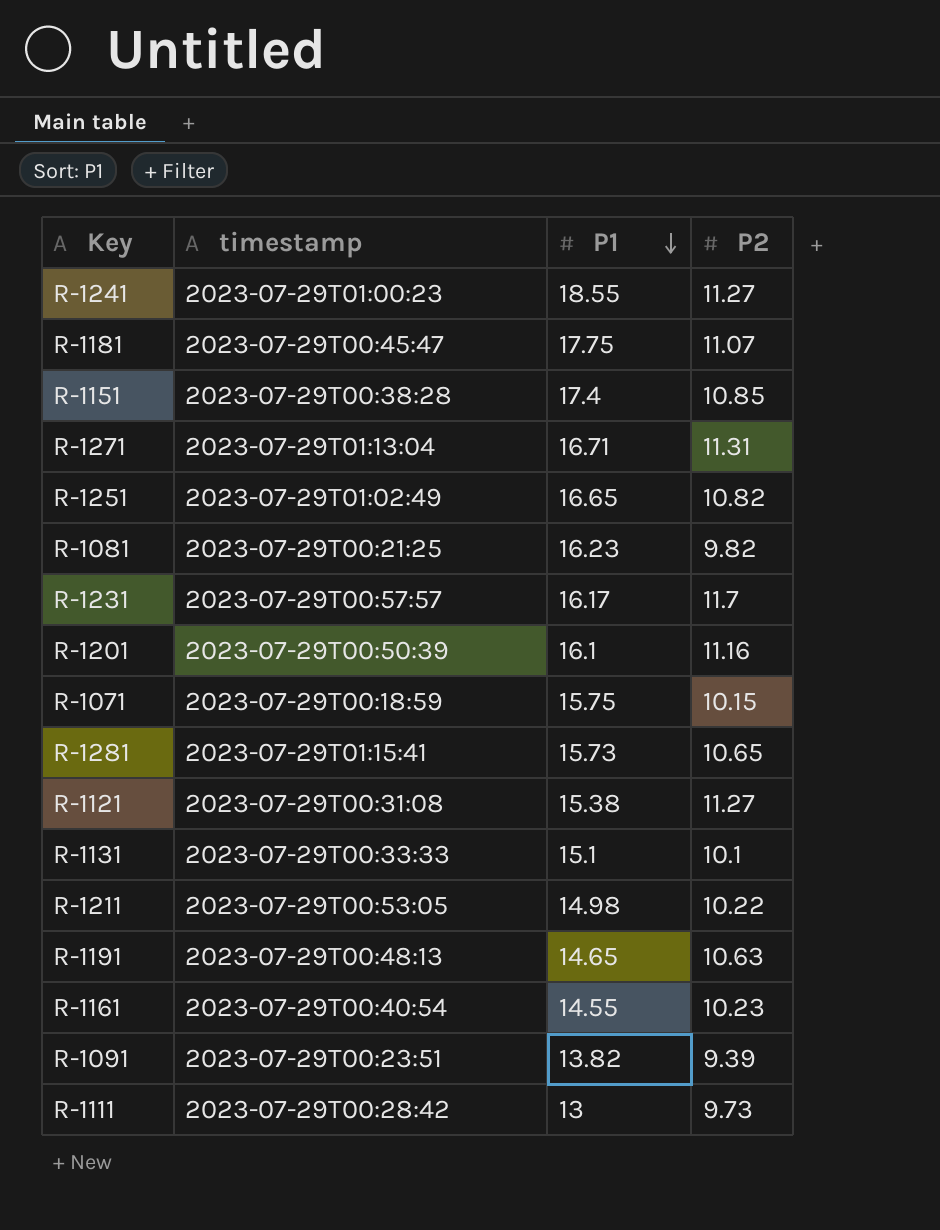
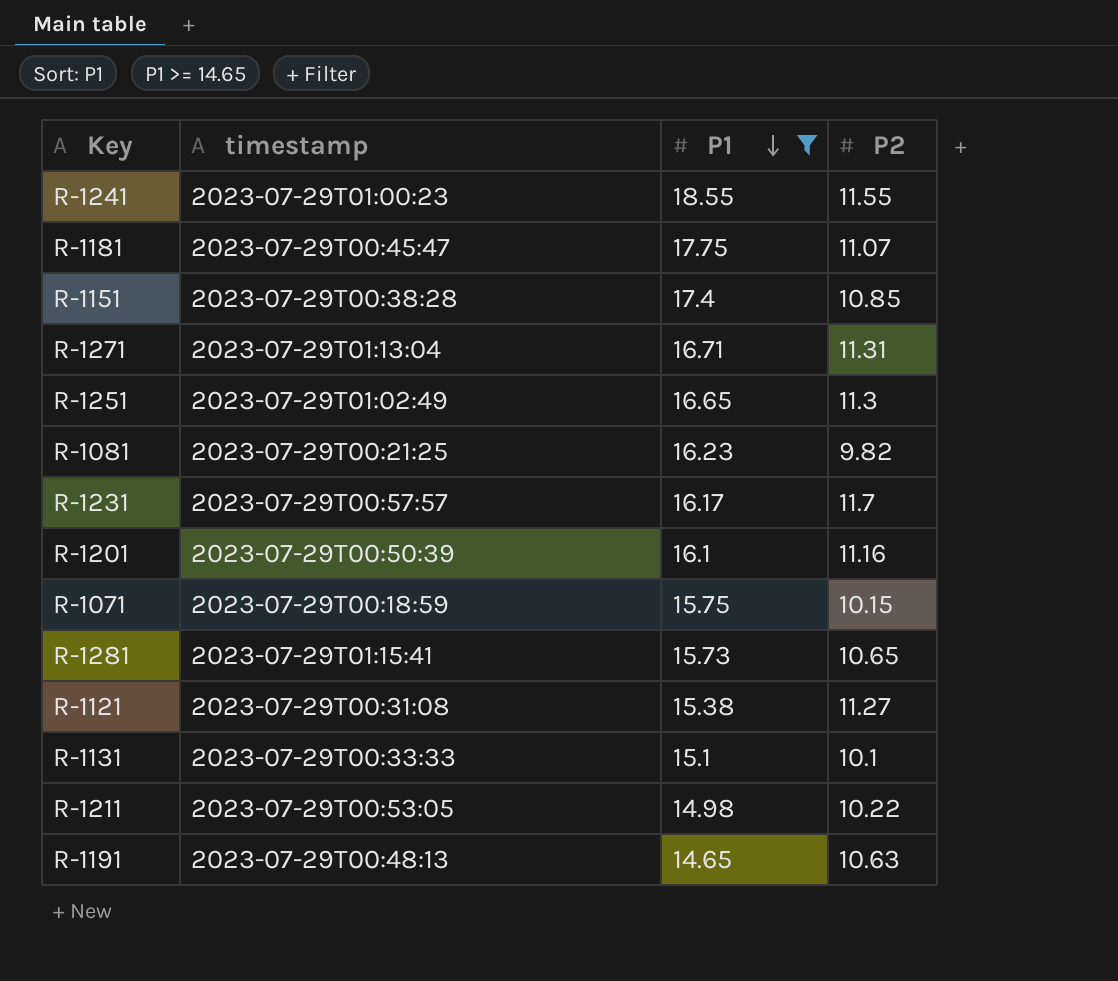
filter: none -> P1 >= 14.65
R-1241 | P2: 11.27 -> 11.55
R-1251 | P2: 10.82 -> 11.3

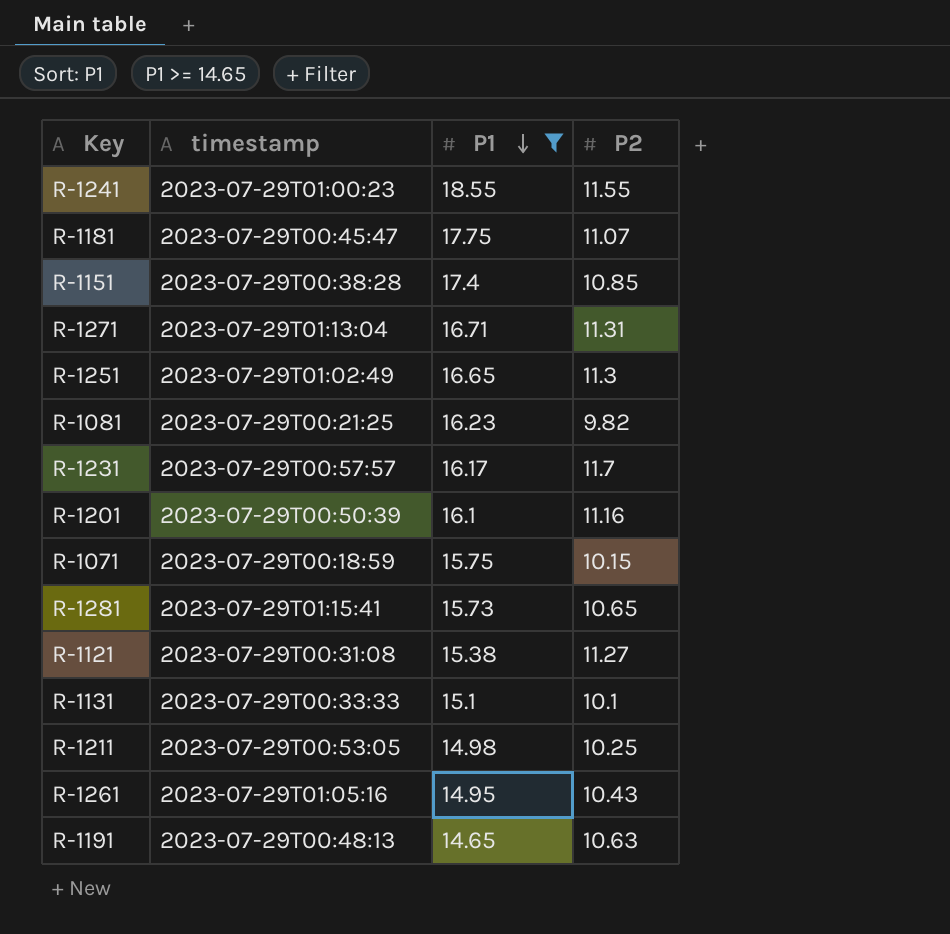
R-1211 | P2: 10.22 -> 10.25
row R-1261: none -> 2023-07-29T01:05:16 | 14.95 | 10.43

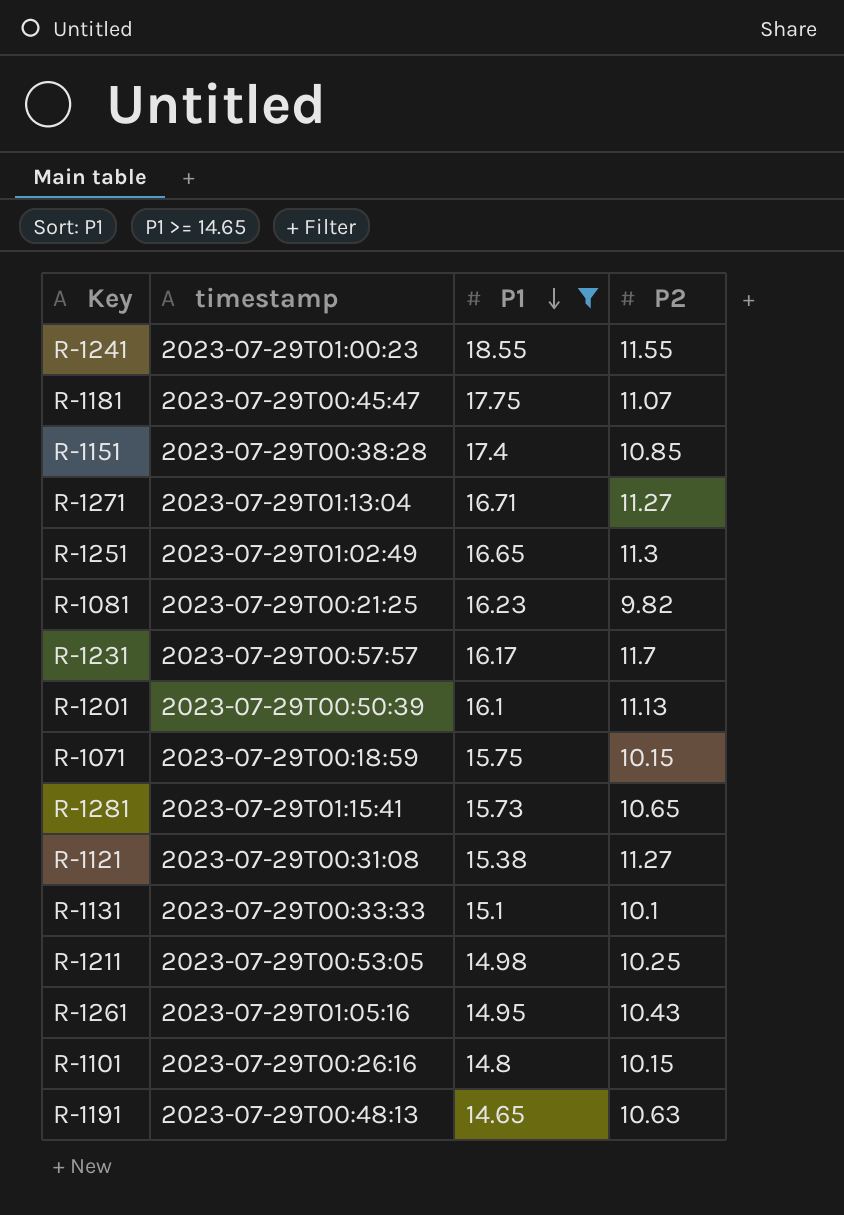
R-1271 | P2: 11.31 -> 11.27
R-1201 | P2: 11.16 -> 11.13
row R-1101: none -> 2023-07-29T00:26:16 | 14.8 | 10.15

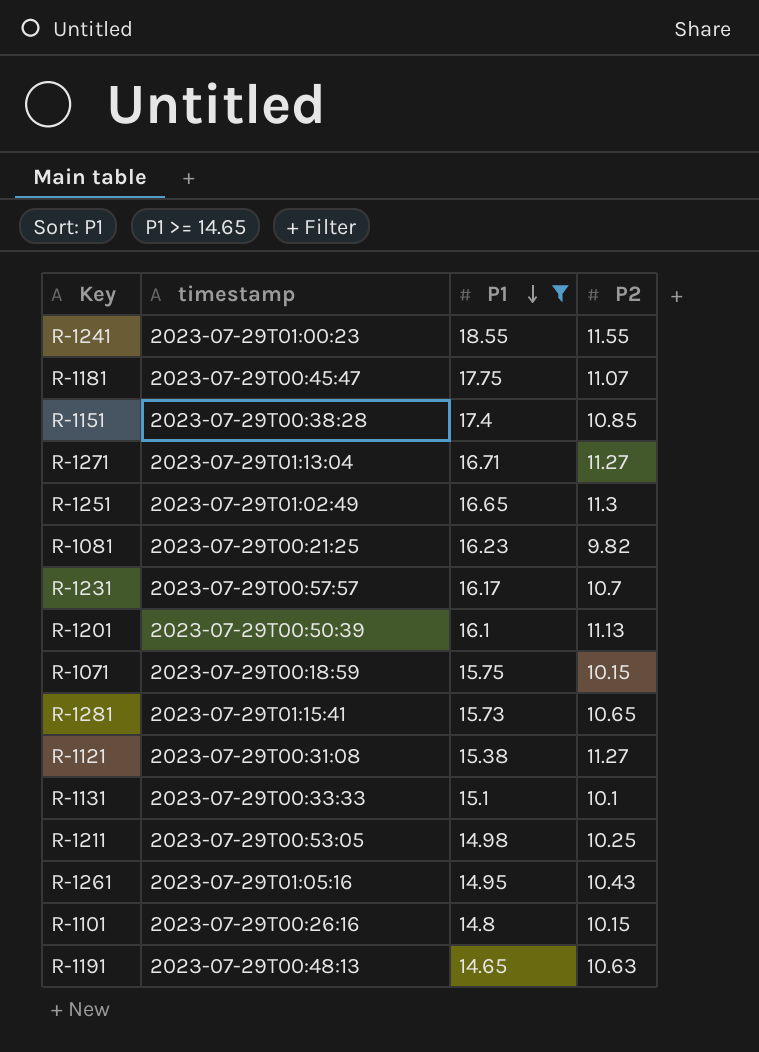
R-1231 | P2: 11.7 -> 10.7

